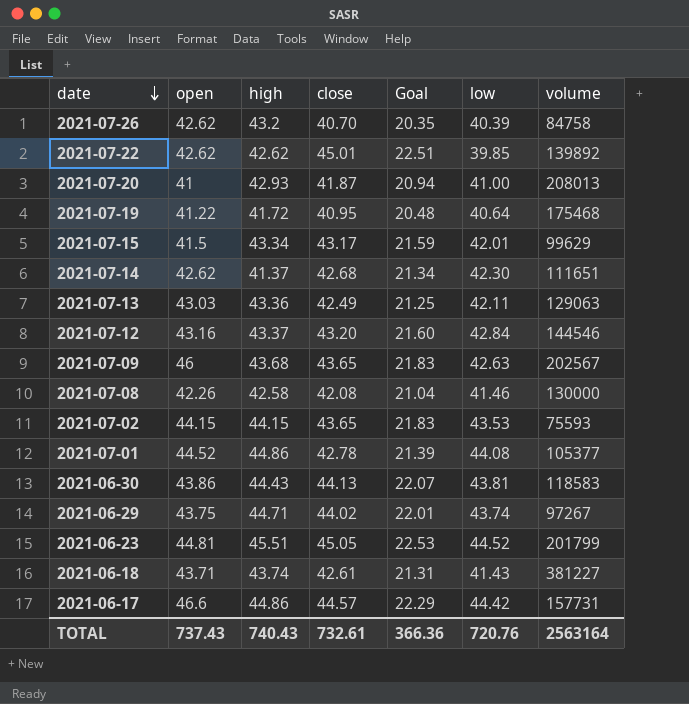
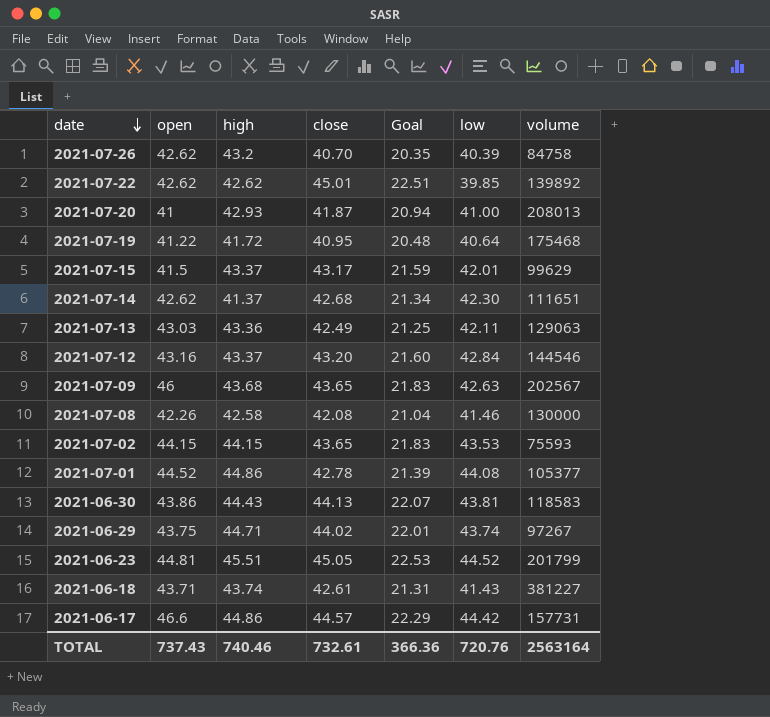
2021-07-15 | high: 43.34 -> 43.37
TOTAL | high: 740.43 -> 740.46

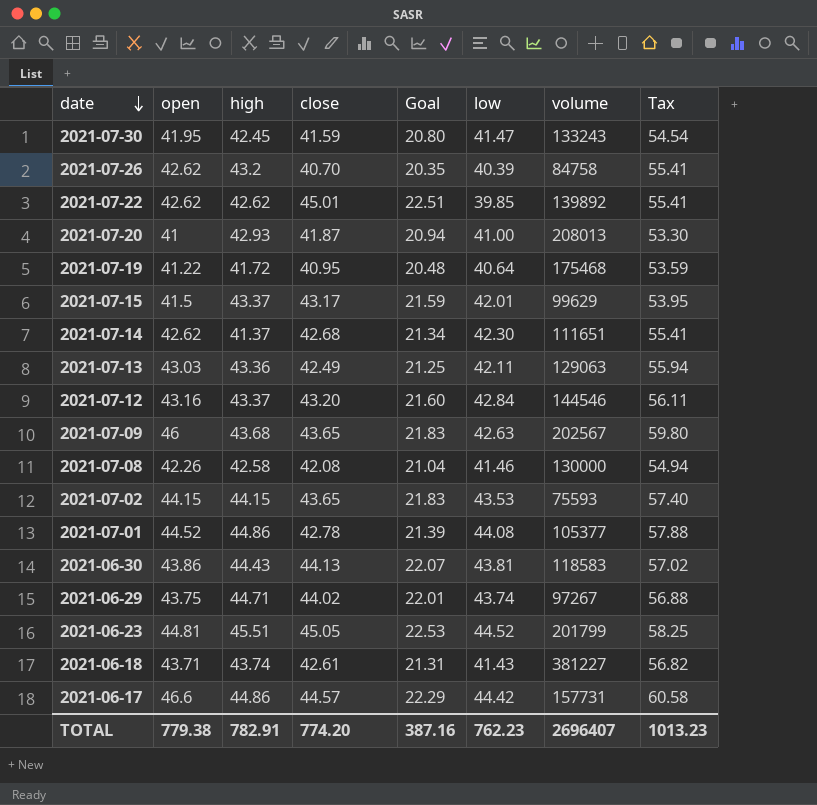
column Tax | formula: none -> [open] * 1.3
row 2021-07-30: none -> 41.95 | 42.45 | 41.59 | 20.80 | 41.47 | 133243 | 54.54
TOTAL | open: 737.43 -> 779.38
TOTAL | high: 740.46 -> 782.91
TOTAL | close: 732.61 -> 774.20
TOTAL | Goal: 366.36 -> 387.16
TOTAL | low: 720.76 -> 762.23
TOTAL | volume: 2563164 -> 2696407

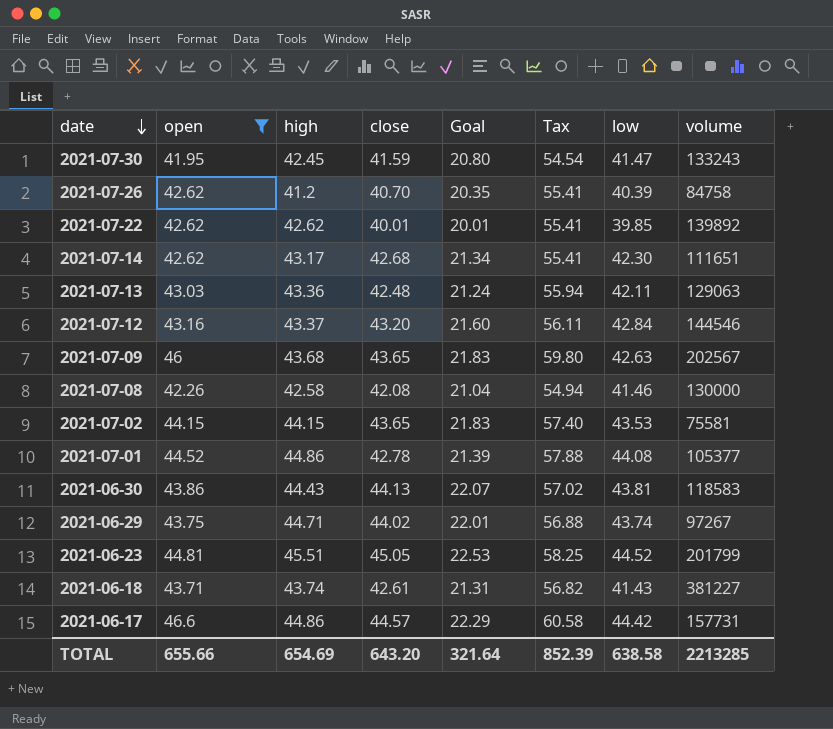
filter: none -> open >= 41.95
column Tax | position: 8 -> 6
2021-07-26 | high: 43.2 -> 41.2
2021-07-22 | close: 45.01 -> 40.01
2021-07-22 | Goal: 22.51 -> 20.01
2021-07-14 | high: 41.37 -> 43.17
2021-07-13 | close: 42.49 -> 42.48
2021-07-13 | Goal: 21.25 -> 21.24
2021-07-02 | volume: 75593 -> 75581
TOTAL | open: 779.38 -> 655.66
TOTAL | high: 782.91 -> 654.69
TOTAL | close: 774.20 -> 643.20
TOTAL | Goal: 387.16 -> 321.64
TOTAL | Tax: 1013.23 -> 852.39
TOTAL | low: 762.23 -> 638.58
TOTAL | volume: 2696407 -> 2213285

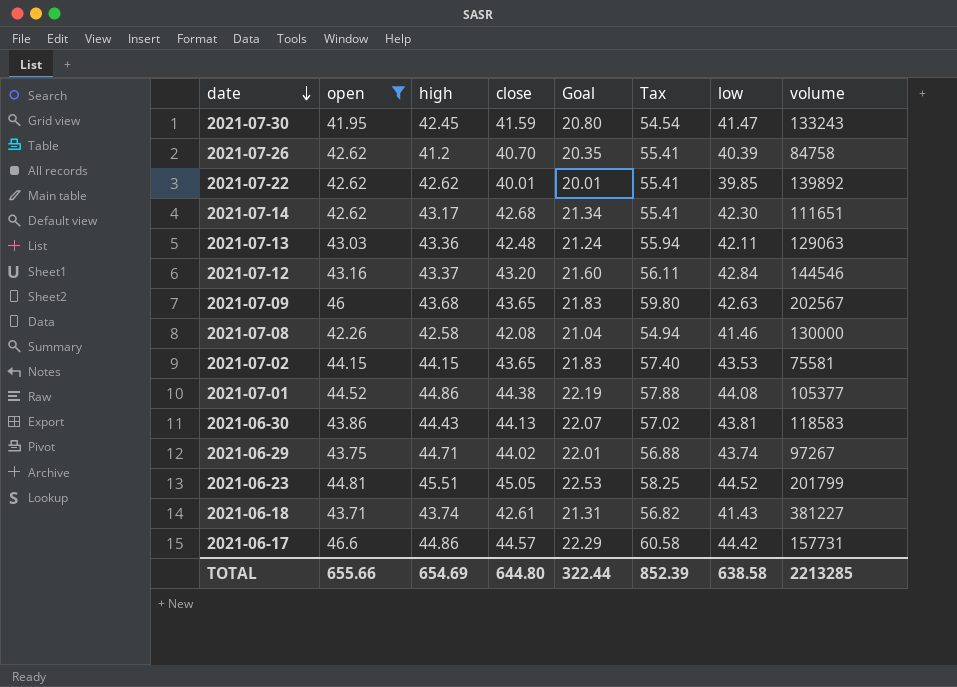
2021-07-01 | close: 42.78 -> 44.38
2021-07-01 | Goal: 21.39 -> 22.19
TOTAL | close: 643.20 -> 644.80
TOTAL | Goal: 321.64 -> 322.44

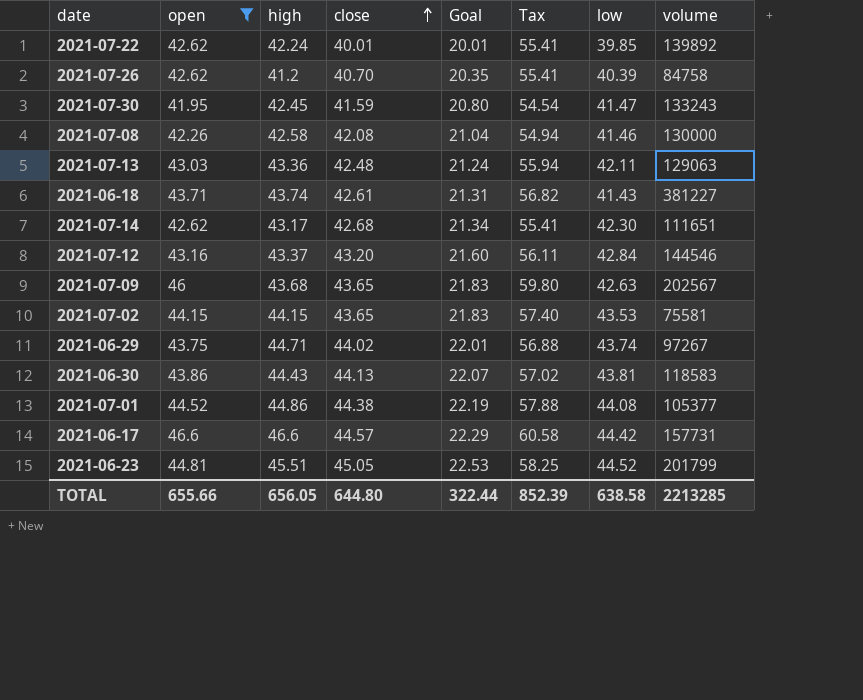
row order: date descending -> close ascending
2021-07-22 | high: 42.62 -> 42.24
2021-06-17 | high: 44.86 -> 46.6
TOTAL | high: 654.69 -> 656.05

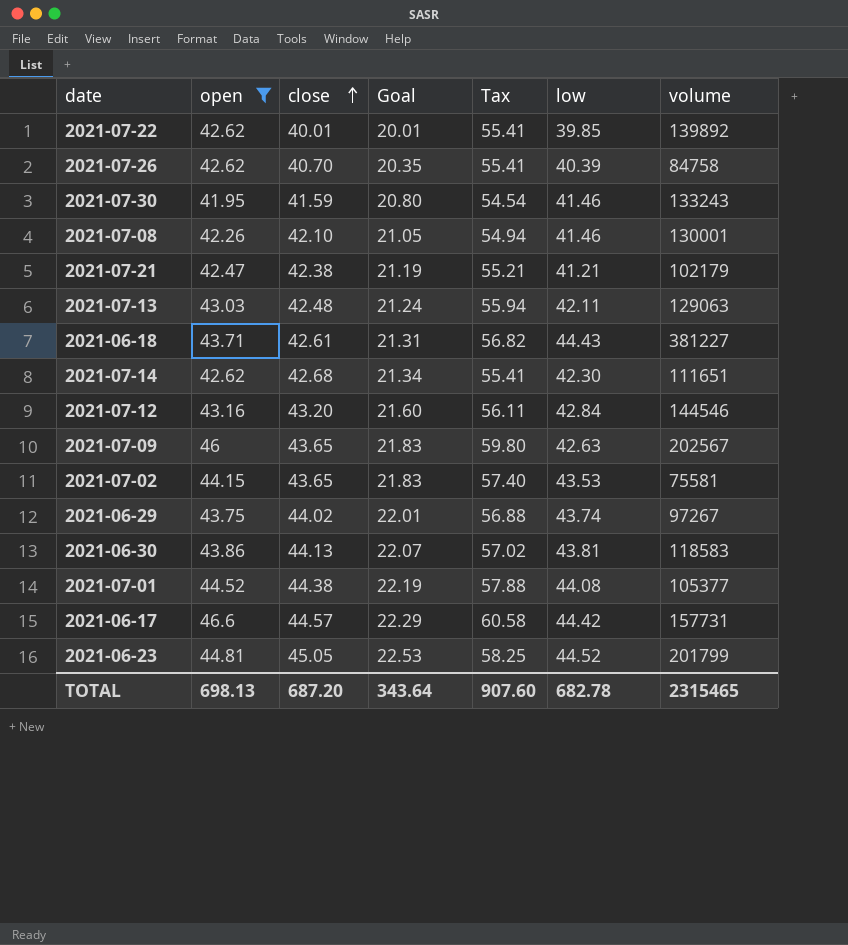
column high | position: 3 -> none
2021-07-30 | low: 41.47 -> 41.46
2021-07-08 | close: 42.08 -> 42.10
2021-07-08 | Goal: 21.04 -> 21.05
2021-07-08 | volume: 130000 -> 130001
row 2021-07-21: none -> 42.47 | 42.38 | 21.19 | 55.21 | 41.21 | 102179
2021-06-18 | low: 41.43 -> 44.43
TOTAL | open: 655.66 -> 698.13
TOTAL | close: 644.80 -> 687.20
TOTAL | Goal: 322.44 -> 343.64
TOTAL | Tax: 852.39 -> 907.60
TOTAL | low: 638.58 -> 682.78
TOTAL | volume: 2213285 -> 2315465

